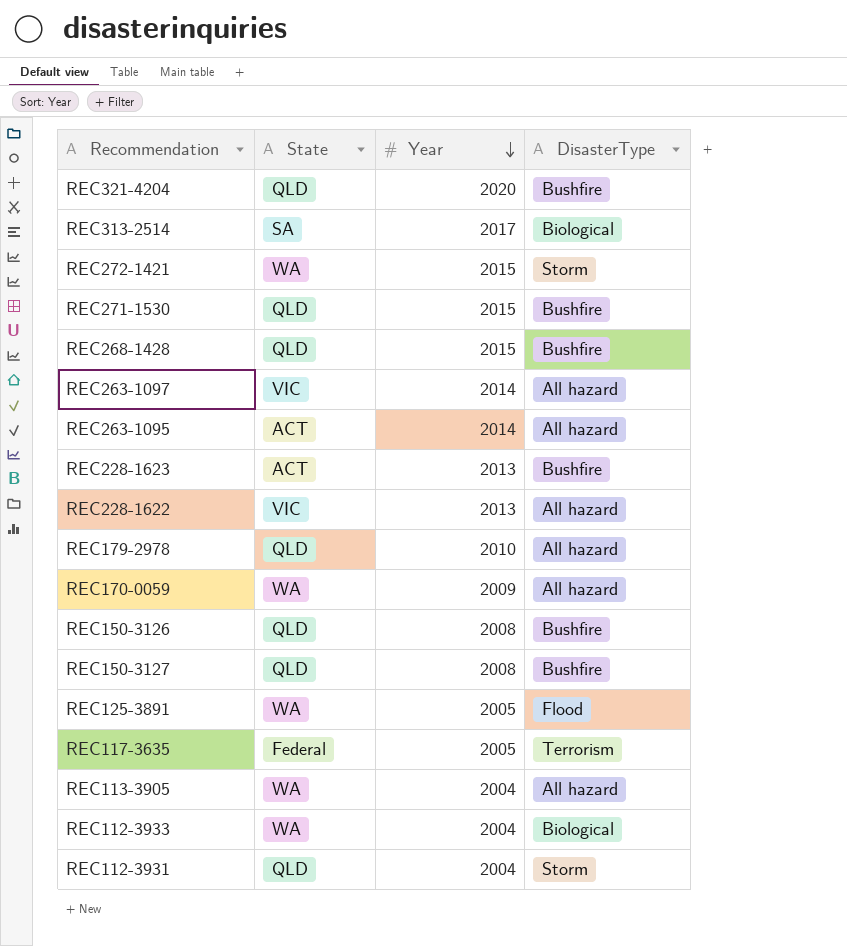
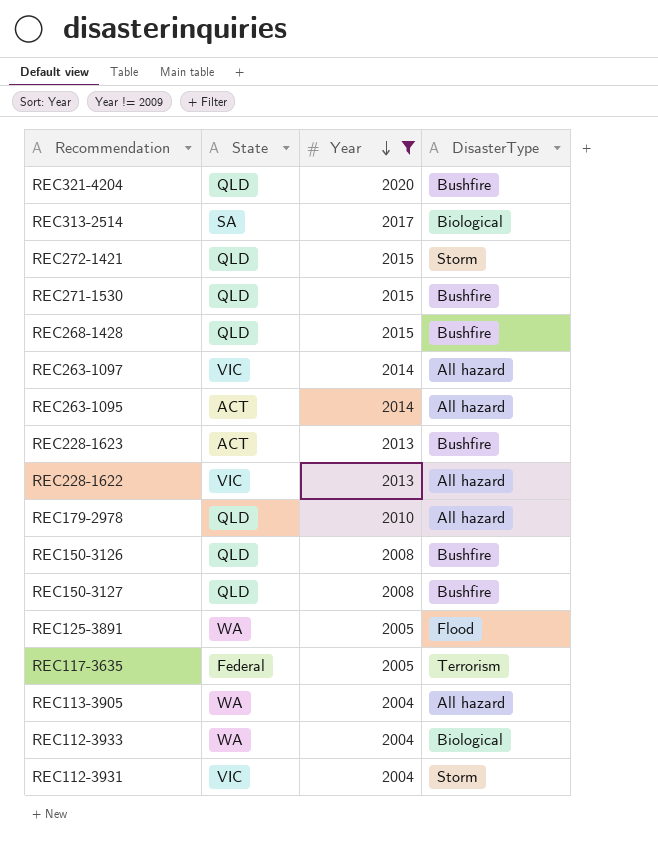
filter: none -> Year != 2009
REC272-1421 | State: WA -> QLD
REC112-3931 | State: QLD -> VIC

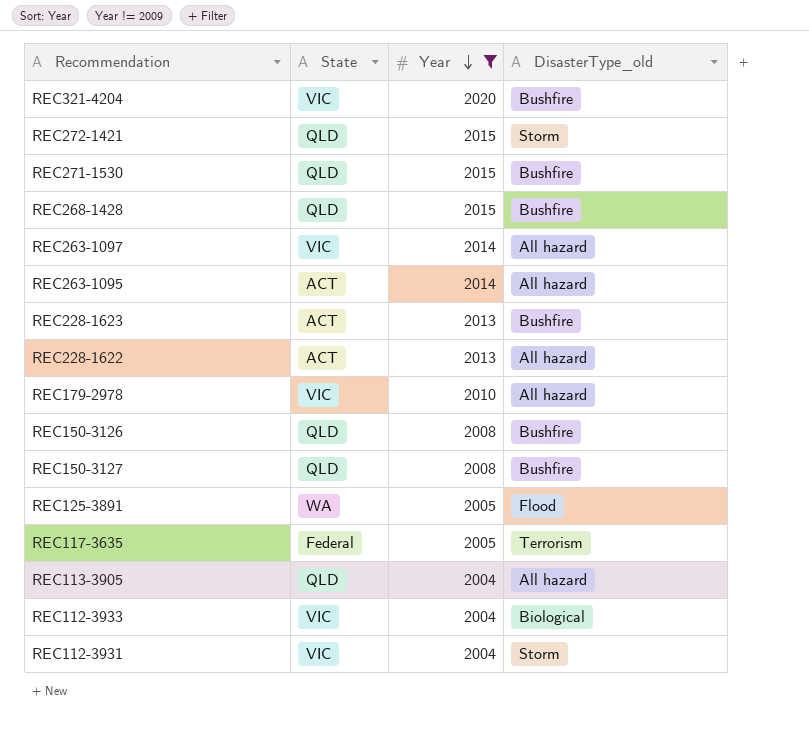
column name: DisasterType -> DisasterType_old
row REC313-2514: SA | 2017 | Biological -> none
REC321-4204 | State: QLD -> VIC
REC228-1622 | State: VIC -> ACT
REC179-2978 | State: QLD -> VIC
REC113-3905 | State: WA -> QLD
REC112-3933 | State: WA -> VIC

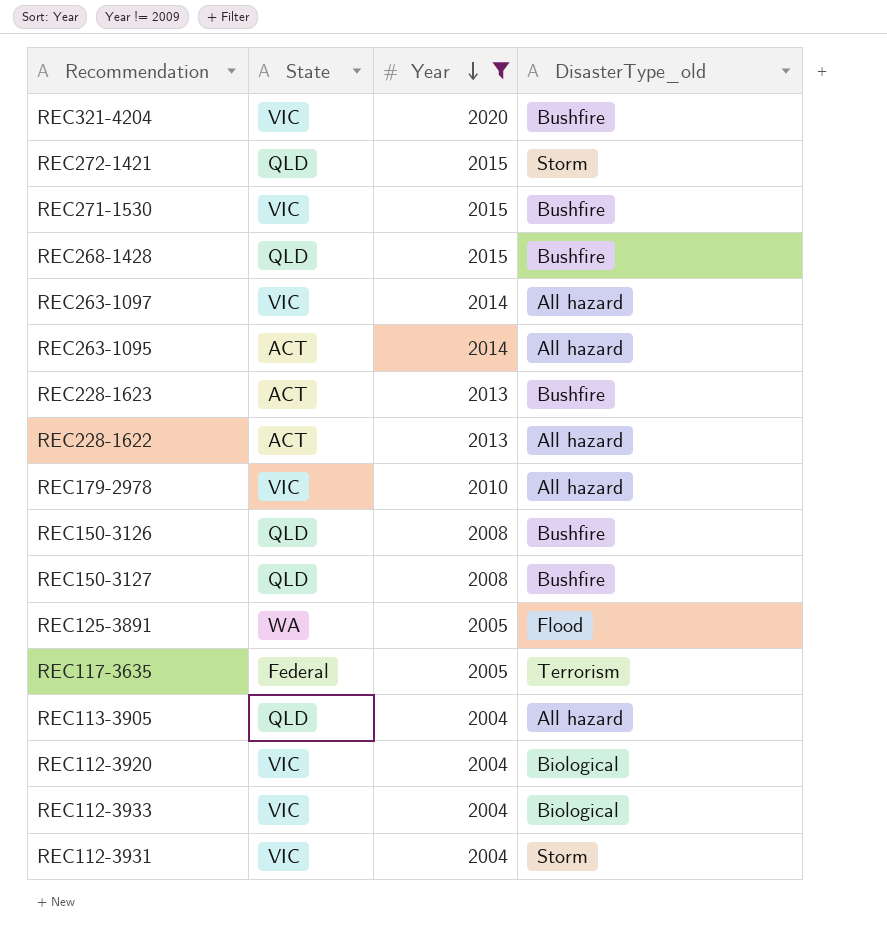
REC271-1530 | State: QLD -> VIC
row REC112-3920: none -> VIC | 2004 | Biological

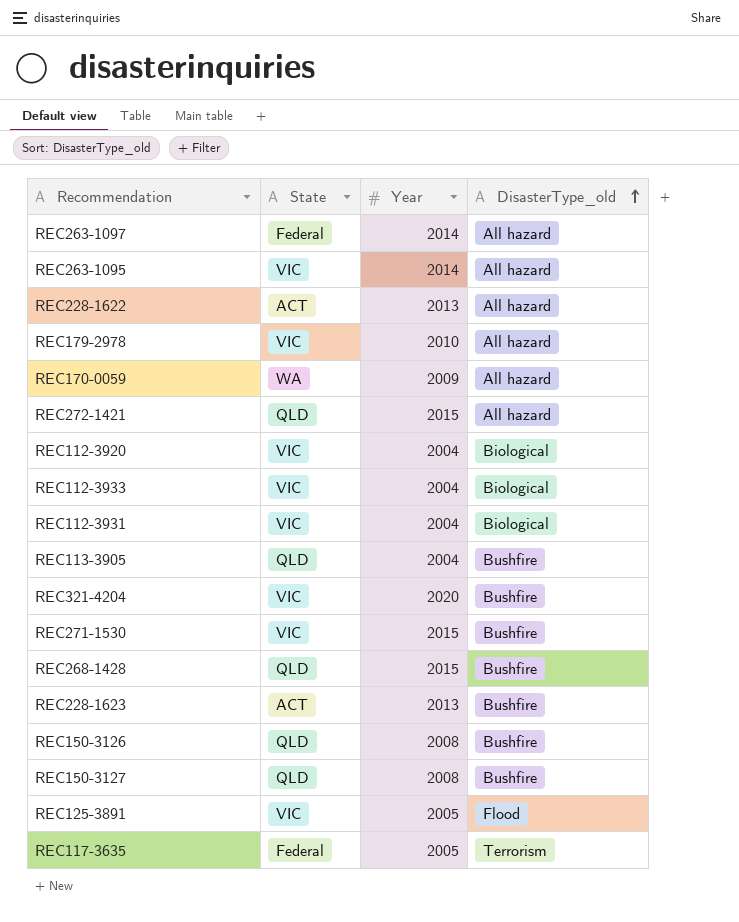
filter: Year != 2009 -> none
row order: Year descending -> DisasterType_old ascending
REC263-1097 | State: VIC -> Federal
REC263-1095 | State: ACT -> VIC
REC272-1421 | DisasterType_old: Storm -> All hazard
REC112-3931 | DisasterType_old: Storm -> Biological
REC113-3905 | DisasterType_old: All hazard -> Bushfire
REC125-3891 | State: WA -> VIC

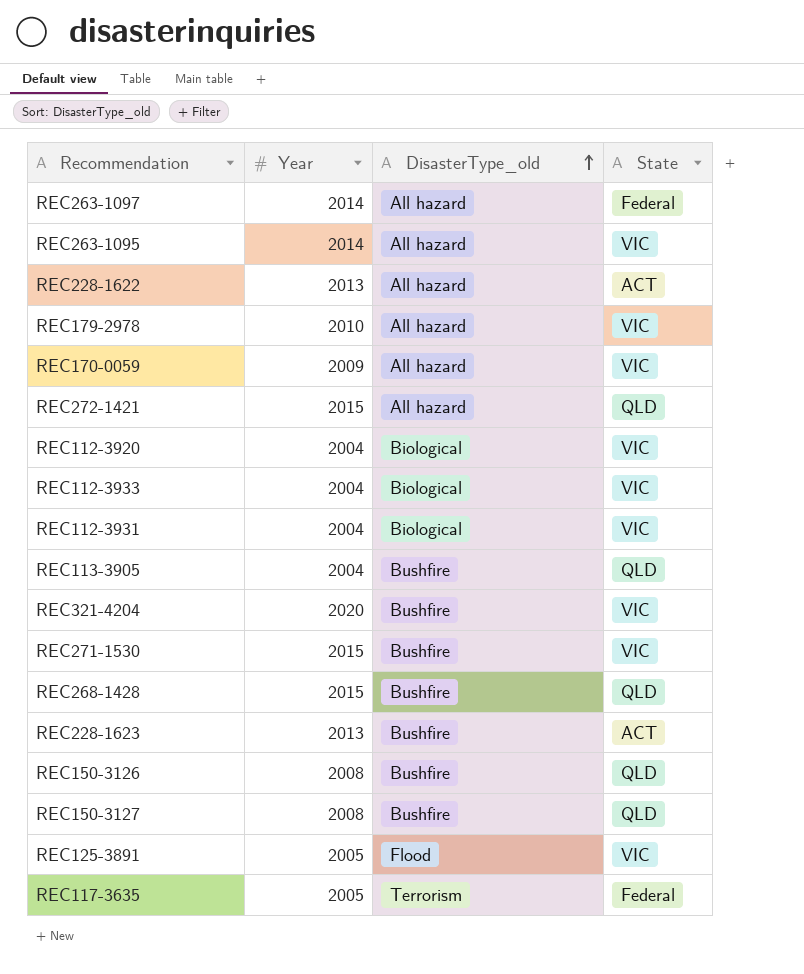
column State | position: 2 -> 4
REC170-0059 | State: WA -> VIC

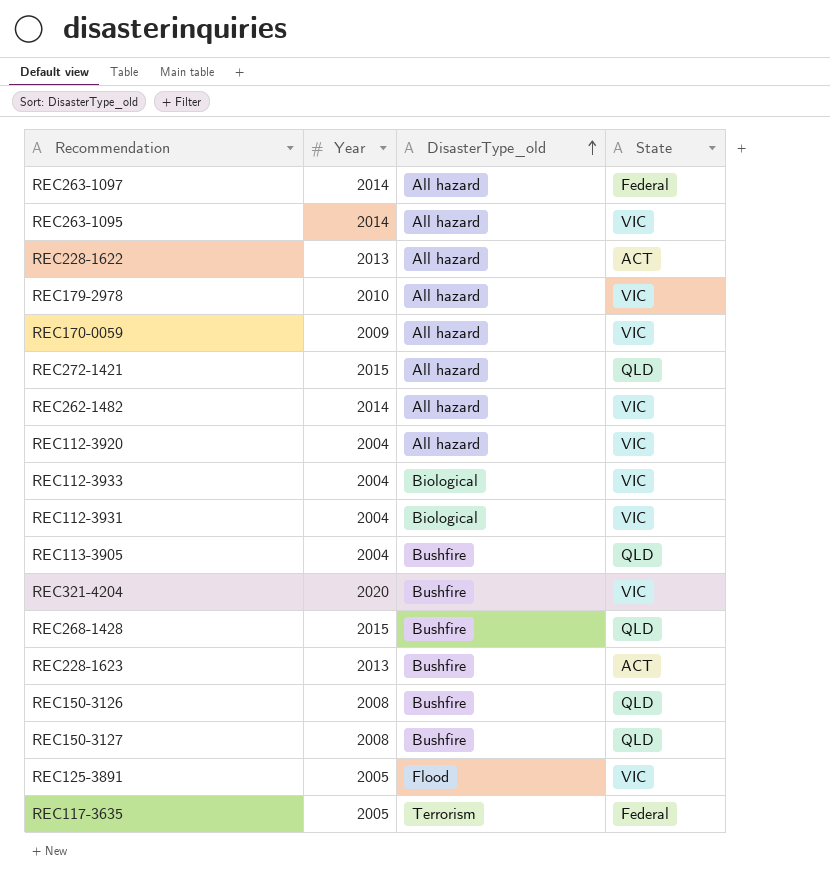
row REC271-1530: 2015 | Bushfire | VIC -> none
row REC262-1482: none -> 2014 | All hazard | VIC
REC112-3920 | DisasterType_old: Biological -> All hazard

